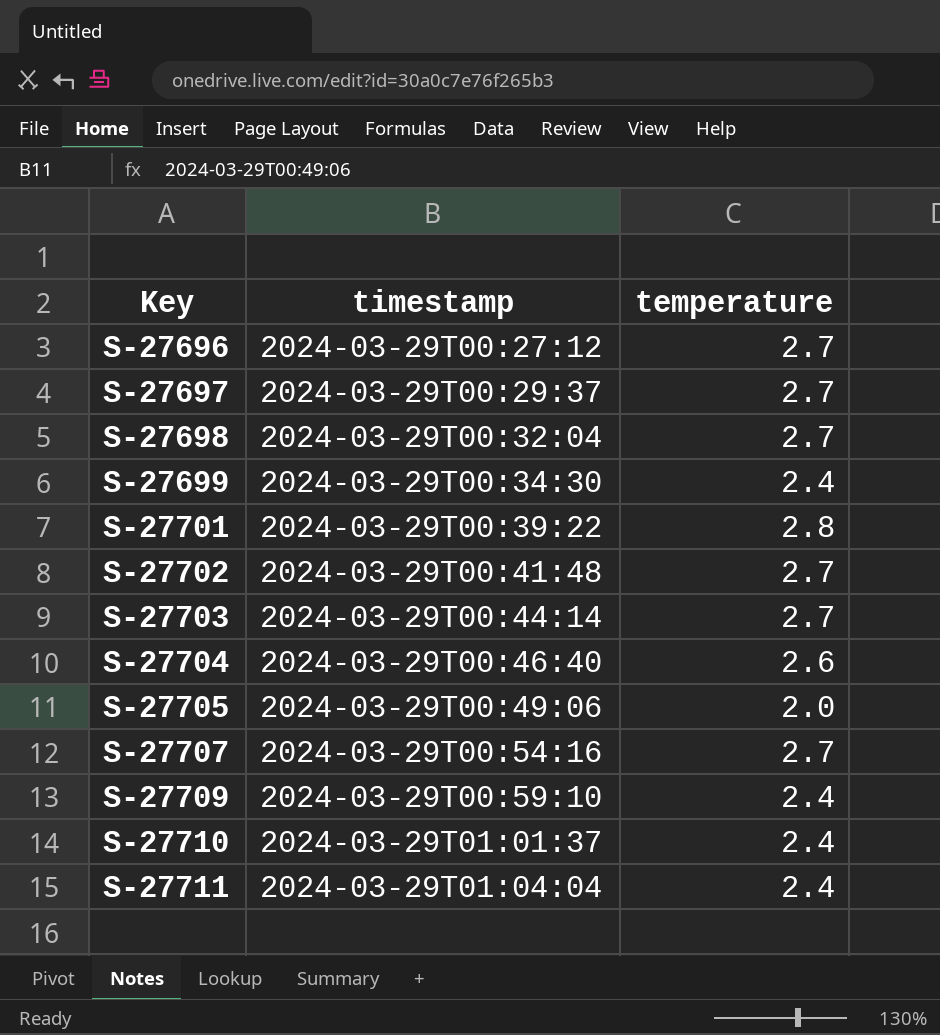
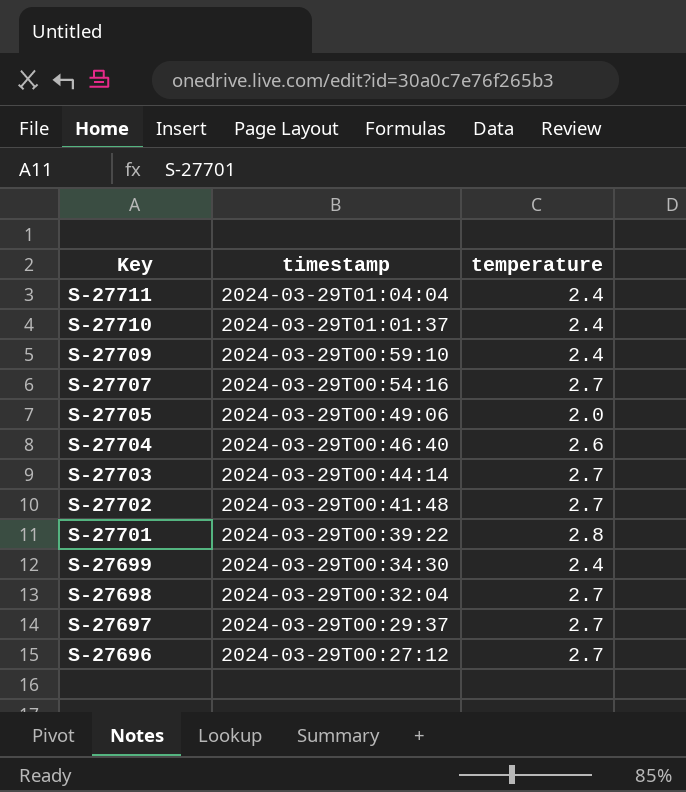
row order: Key ascending -> Key descending

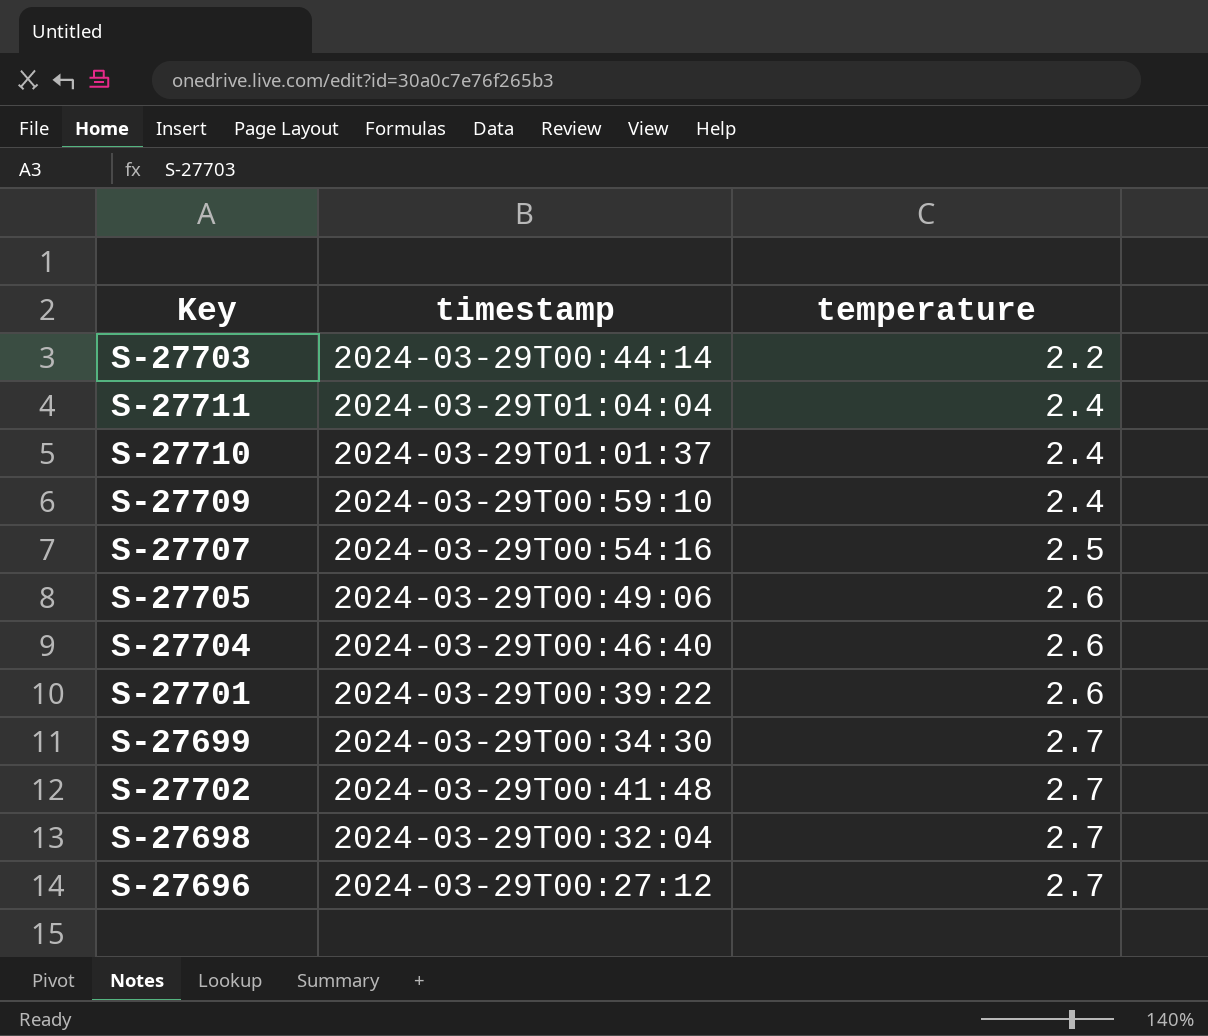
row order: Key descending -> temperature ascending
row S-27697: 2024-03-29T00:29:37 | 2.7 -> none
S-27703 | temperature: 2.7 -> 2.2
S-27707 | temperature: 2.7 -> 2.5
S-27705 | temperature: 2.0 -> 2.6
S-27701 | temperature: 2.8 -> 2.6
S-27699 | temperature: 2.4 -> 2.7

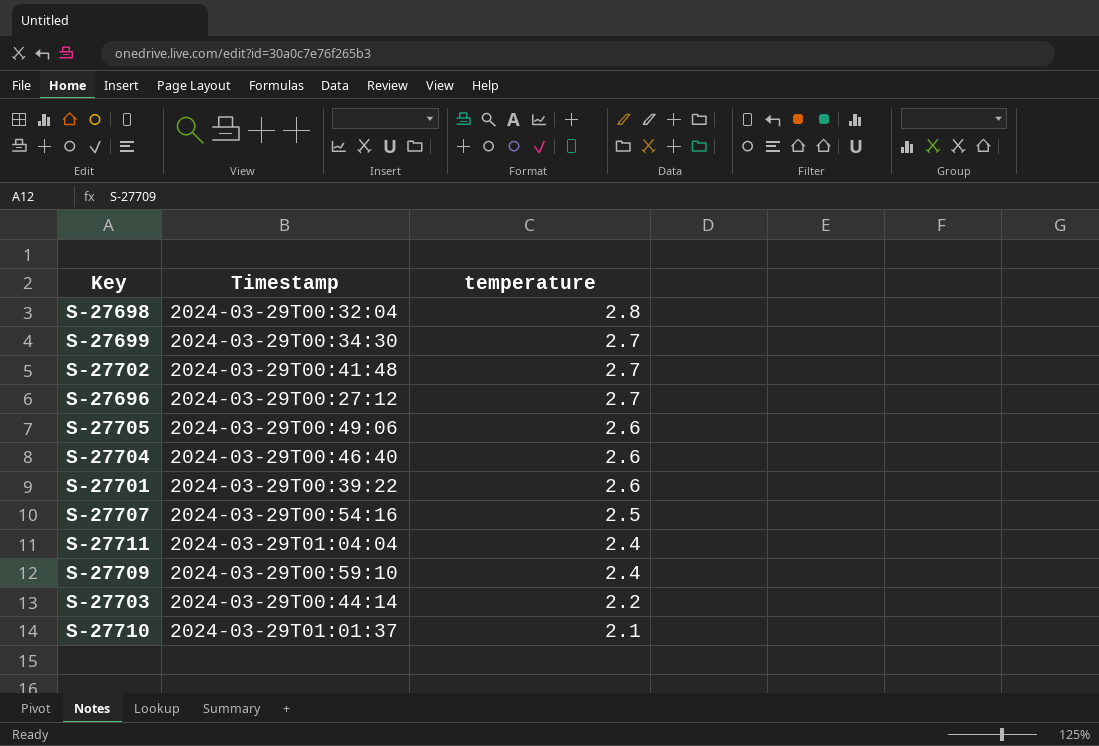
row order: temperature ascending -> temperature descending
column name: timestamp -> Timestamp
S-27698 | temperature: 2.7 -> 2.8
S-27710 | temperature: 2.4 -> 2.1

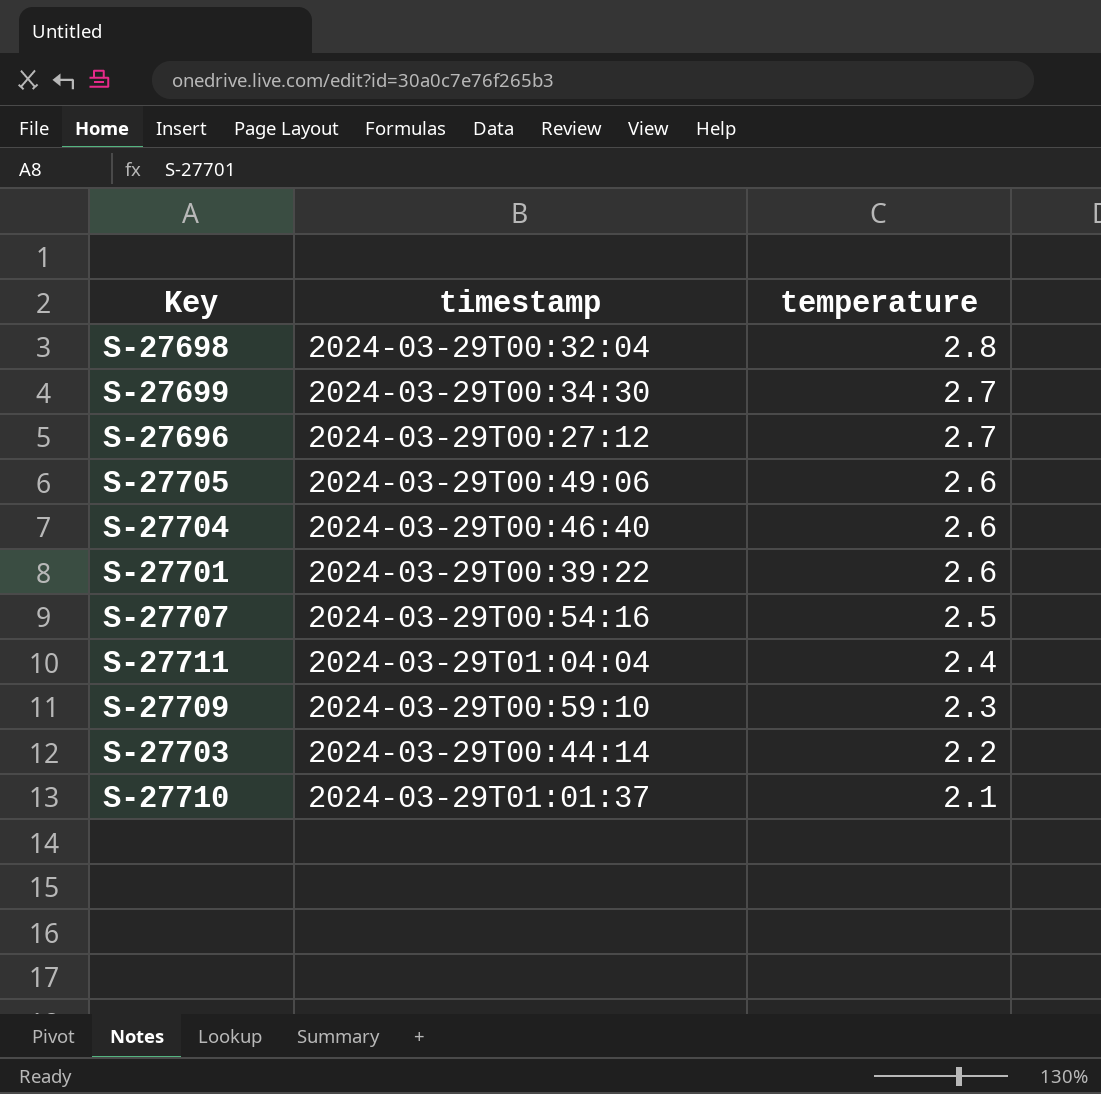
column name: Timestamp -> timestamp
row S-27702: 2024-03-29T00:41:48 | 2.7 -> none
S-27709 | temperature: 2.4 -> 2.3

